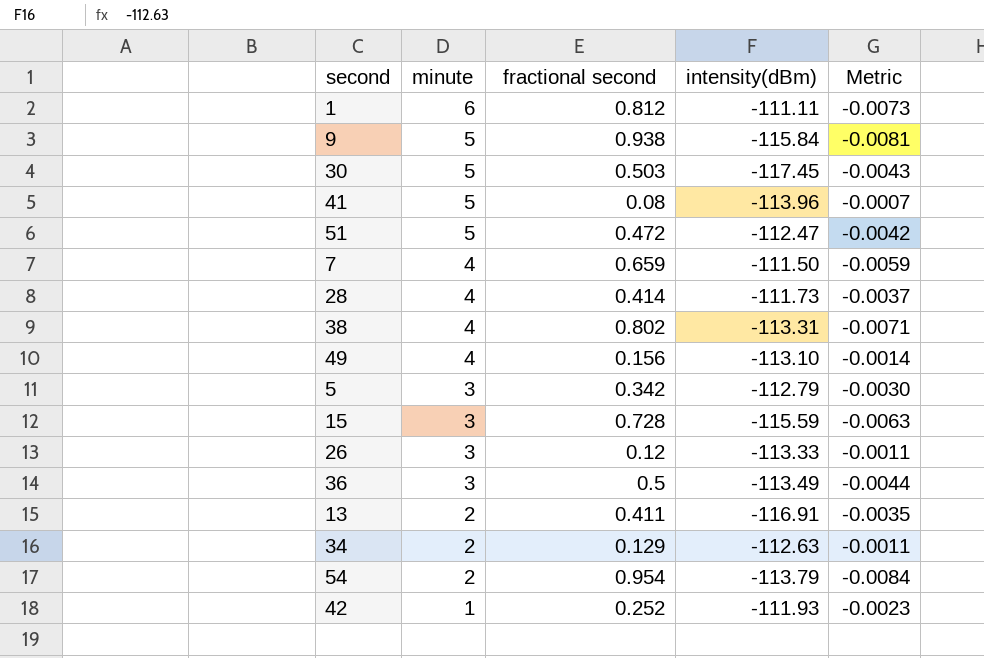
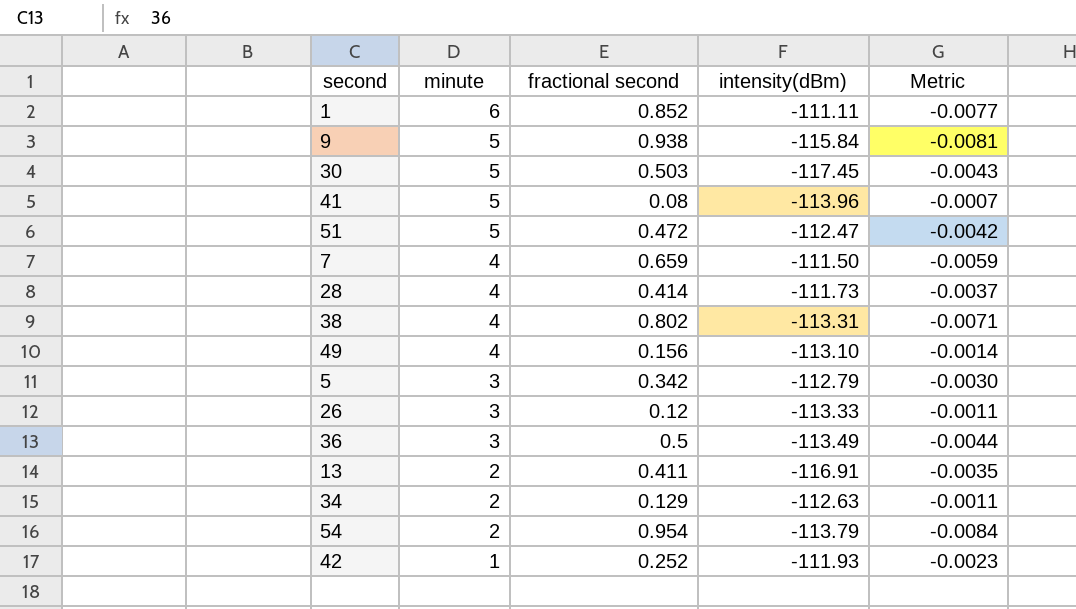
row 15: 3 | 0.728 | -115.59 | -0.0063 -> none
1 | fractional second: 0.812 -> 0.852
1 | Metric: -0.0073 -> -0.0077

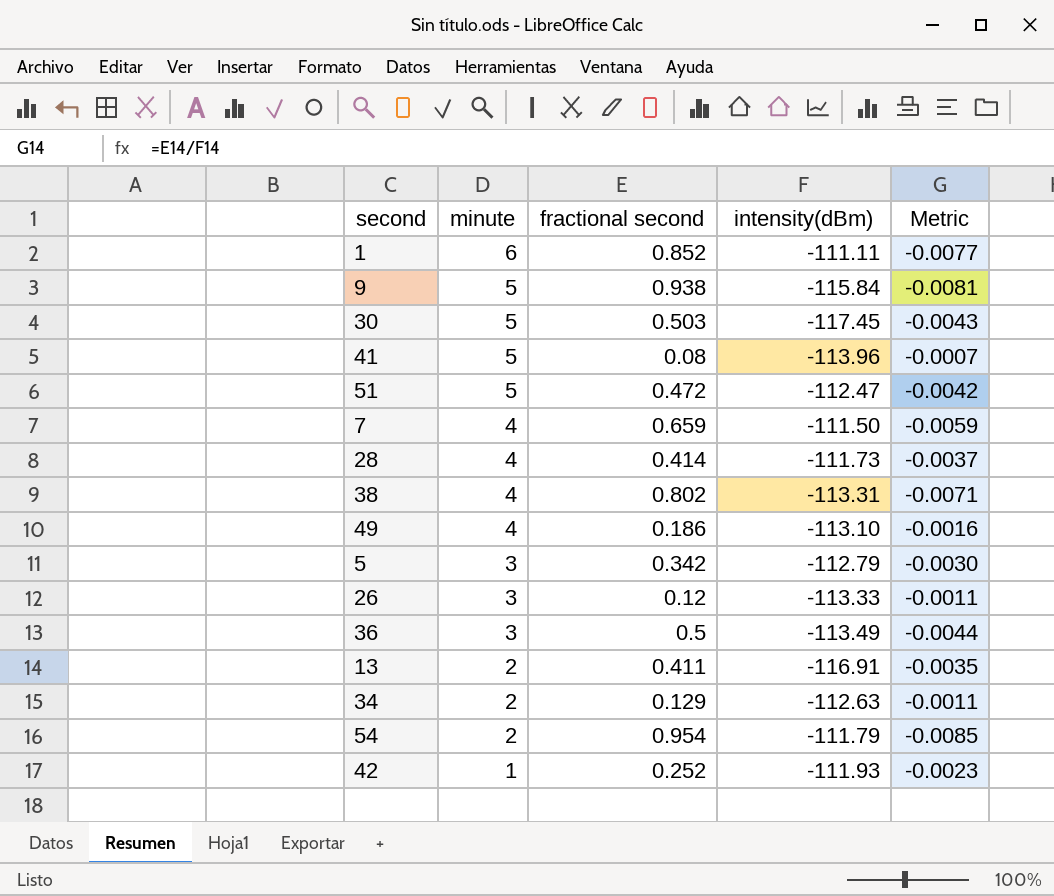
49 | fractional second: 0.156 -> 0.186
49 | Metric: -0.0014 -> -0.0016
54 | intensity(dBm): -113.79 -> -111.79
54 | Metric: -0.0084 -> -0.0085

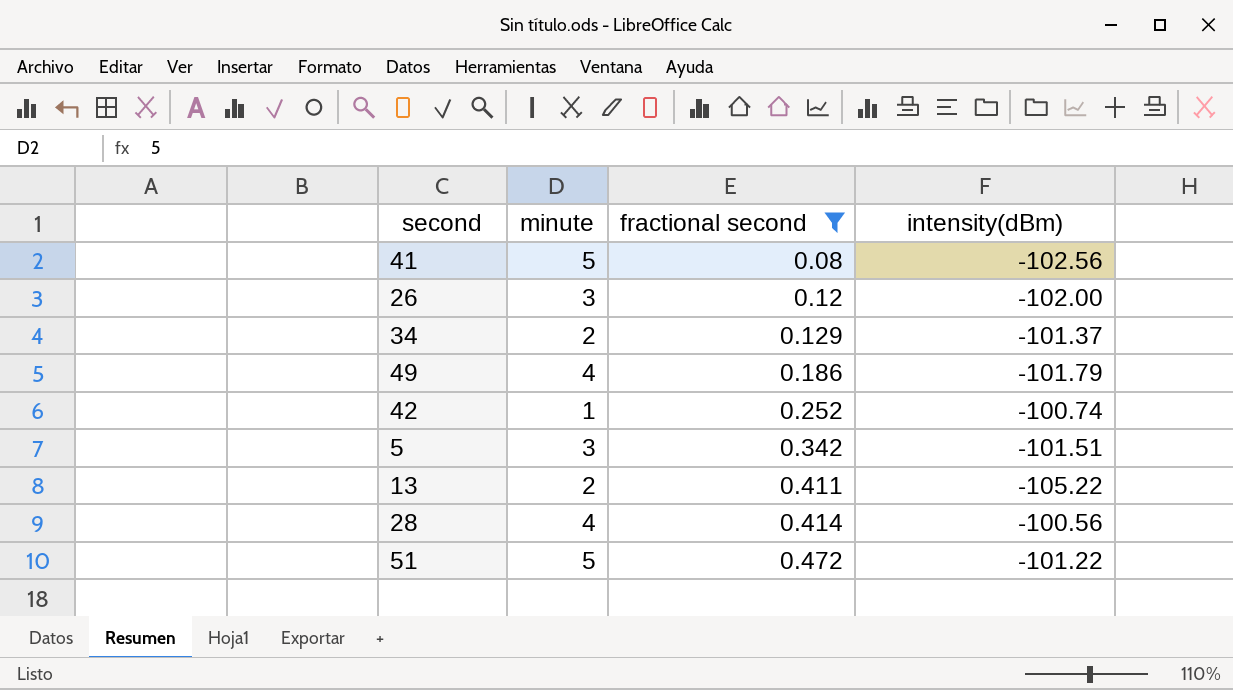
filter: none -> fractional second <= 0.472
row order: minute descending -> fractional second ascending
column Metric | formula: [fractional second] / [intensity(dBm)] -> none
41 | intensity(dBm): -113.96 -> -102.56
26 | intensity(dBm): -113.33 -> -102.00
34 | intensity(dBm): -112.63 -> -101.37
49 | intensity(dBm): -113.10 -> -101.79
42 | intensity(dBm): -111.93 -> -100.74
5 | intensity(dBm): -112.79 -> -101.51
13 | intensity(dBm): -116.91 -> -105.22
28 | intensity(dBm): -111.73 -> -100.56
51 | intensity(dBm): -112.47 -> -101.22

